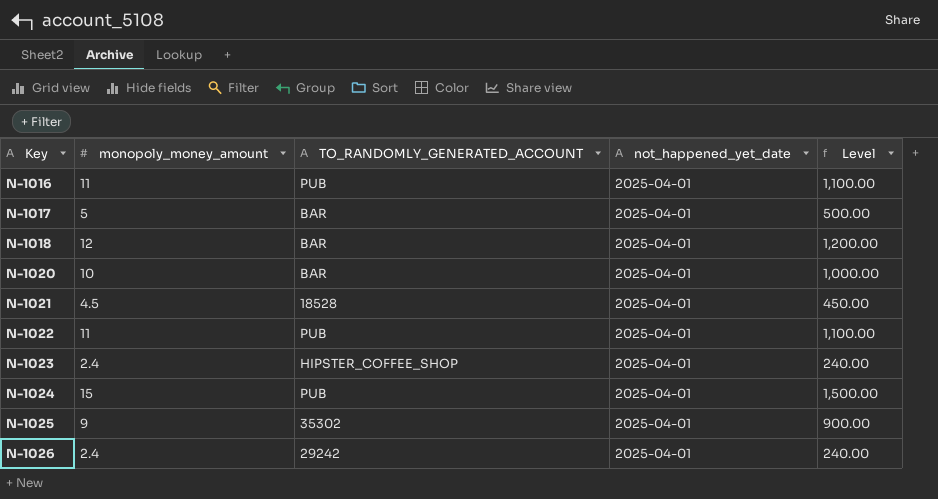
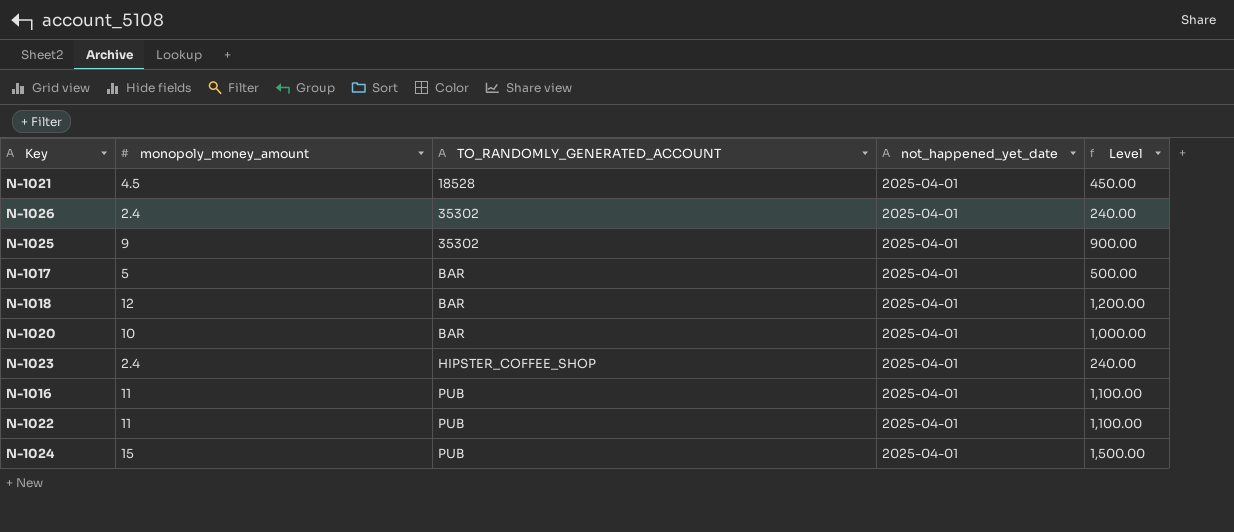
row order: Key ascending -> TO_RANDOMLY_GENERATED_ACCOUNT ascending
N-1026 | TO_RANDOMLY_GENERATED_ACCOUNT: 29242 -> 35302

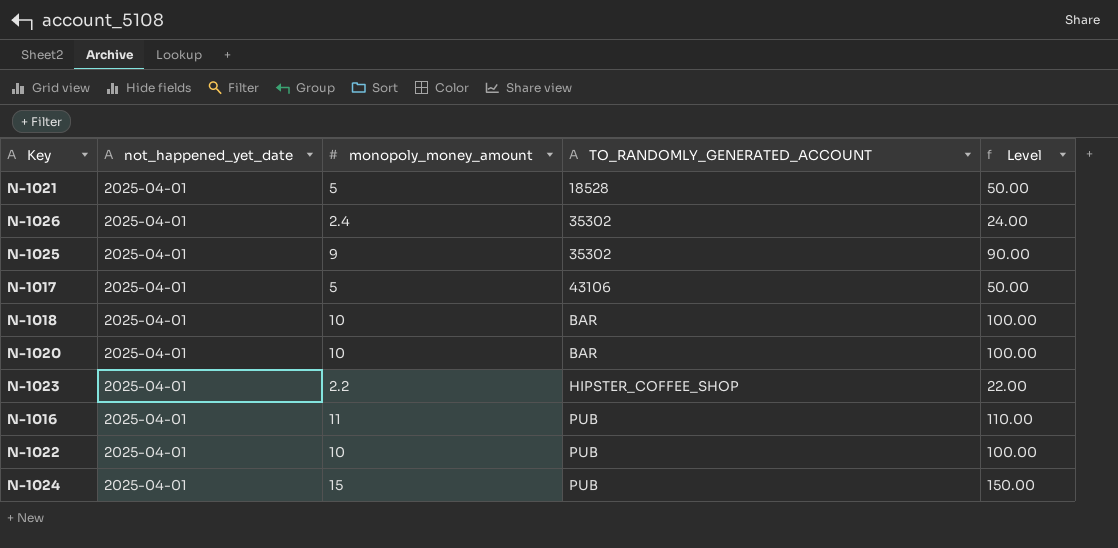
column not_happened_yet_date | position: 4 -> 2
column Level | formula: [monopoly_money_amount] * 100 -> [monopoly_money_amount] * 10
N-1021 | monopoly_money_amount: 4.5 -> 5
N-1017 | TO_RANDOMLY_GENERATED_ACCOUNT: BAR -> 43106
N-1018 | monopoly_money_amount: 12 -> 10
N-1023 | monopoly_money_amount: 2.4 -> 2.2
N-1022 | monopoly_money_amount: 11 -> 10

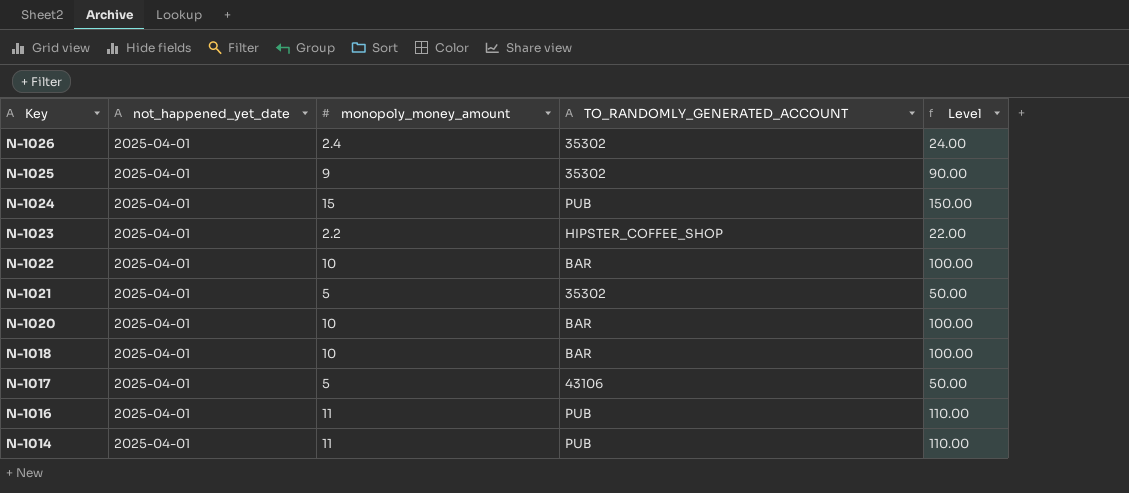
row order: TO_RANDOMLY_GENERATED_ACCOUNT ascending -> Key descending
N-1022 | TO_RANDOMLY_GENERATED_ACCOUNT: PUB -> BAR
N-1021 | TO_RANDOMLY_GENERATED_ACCOUNT: 18528 -> 35302
row N-1014: none -> 2025-04-01 | 11 | PUB | 110.00

